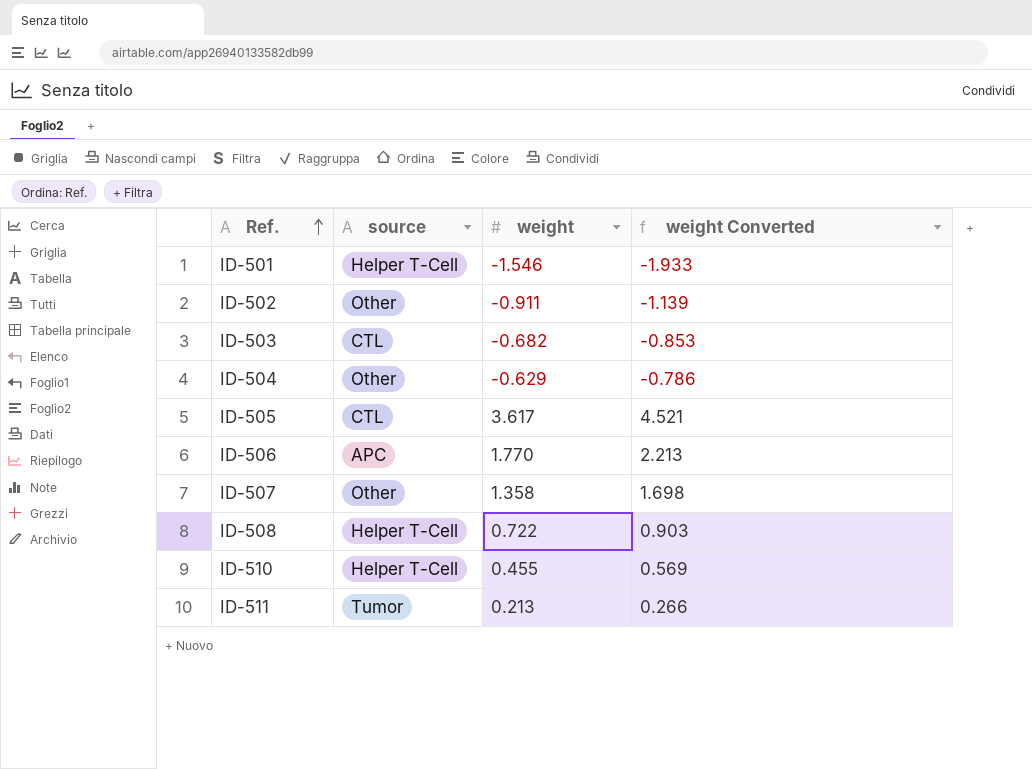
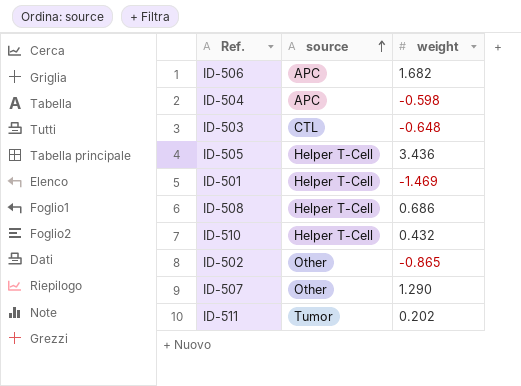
row order: Ref. ascending -> source ascending
column weight Converted | formula: [weight] * 1.25 -> none
ID-506 | weight: 1.770 -> 1.682
ID-504 | source: Other -> APC
ID-504 | weight: -0.629 -> -0.598
ID-503 | weight: -0.682 -> -0.648
ID-505 | source: CTL -> Helper T-Cell
ID-505 | weight: 3.617 -> 3.436
ID-501 | weight: -1.546 -> -1.469
ID-508 | weight: 0.722 -> 0.686
ID-510 | weight: 0.455 -> 0.432
ID-502 | weight: -0.911 -> -0.865
ID-507 | weight: 1.358 -> 1.290
ID-511 | weight: 0.213 -> 0.202

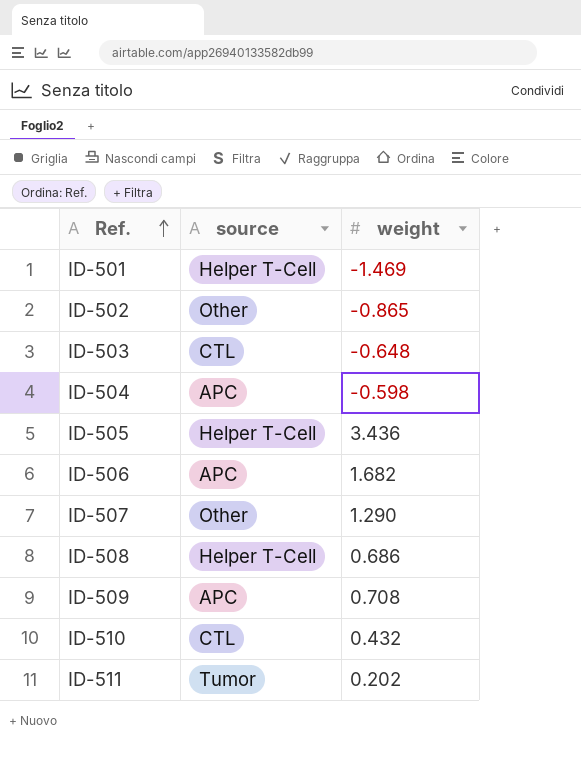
row order: source ascending -> Ref. ascending
row ID-509: none -> APC | 0.708
ID-510 | source: Helper T-Cell -> CTL

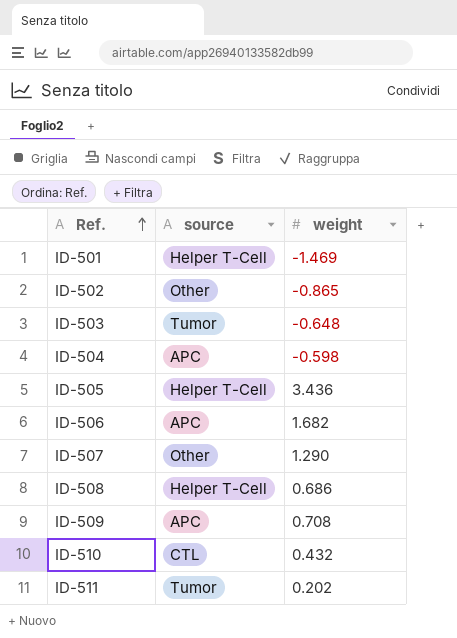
ID-503 | source: CTL -> Tumor

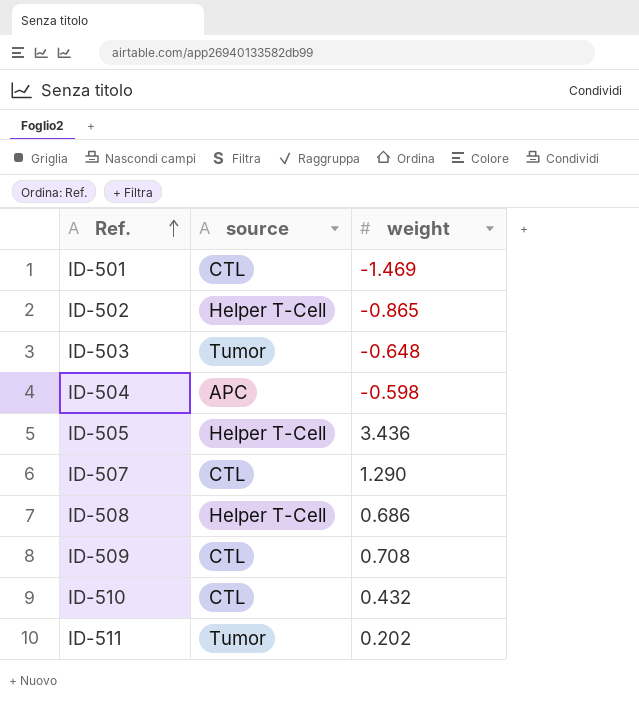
row ID-506: APC | 1.682 -> none
ID-501 | source: Helper T-Cell -> CTL
ID-502 | source: Other -> Helper T-Cell
ID-507 | source: Other -> CTL
ID-509 | source: APC -> CTL

